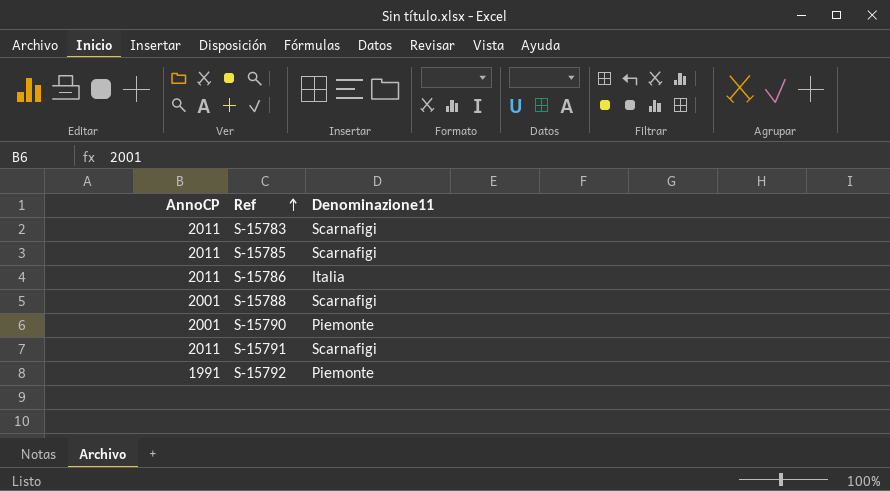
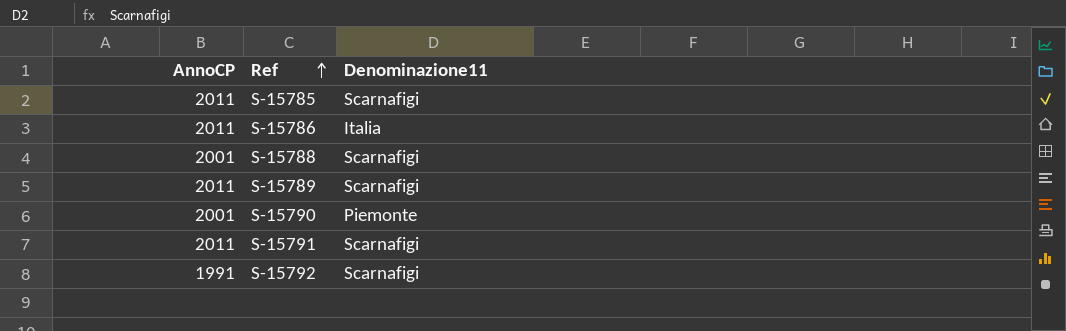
row S-15783: 2011 | Scarnafigi -> none
row S-15789: none -> 2011 | Scarnafigi
S-15792 | Denominazione11: Piemonte -> Scarnafigi

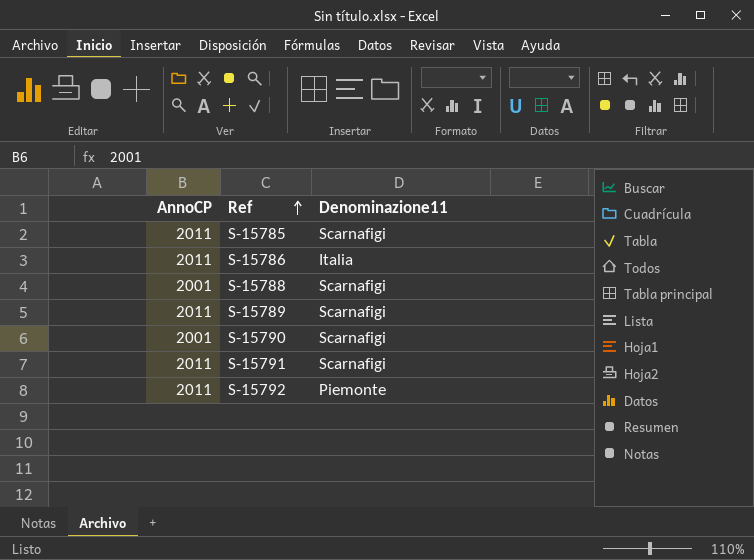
S-15790 | Denominazione11: Piemonte -> Scarnafigi
S-15792 | AnnoCP: 1991 -> 2011
S-15792 | Denominazione11: Scarnafigi -> Piemonte

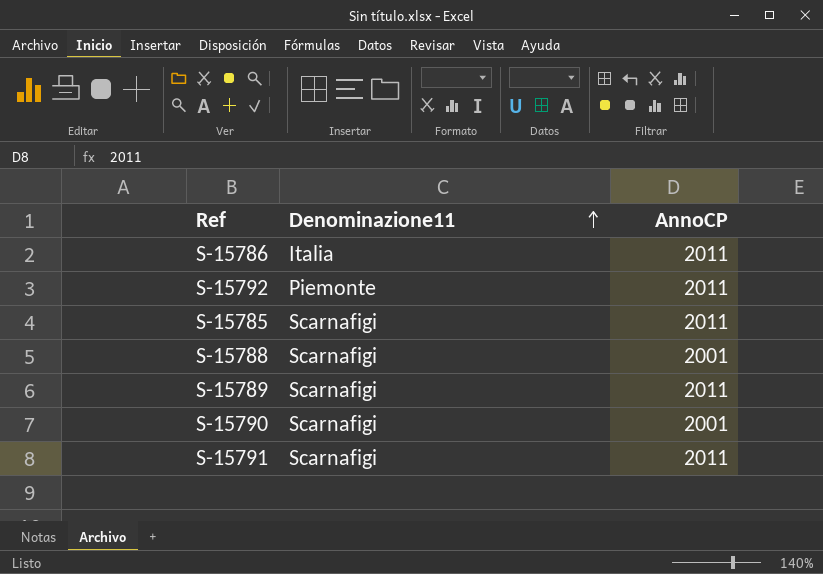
row order: Ref ascending -> Denominazione11 ascending
column AnnoCP | position: 1 -> 3

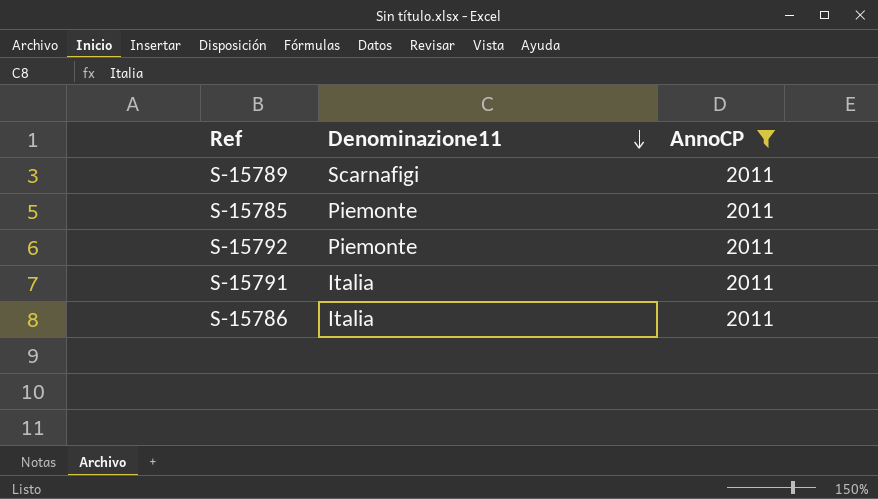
filter: none -> AnnoCP = 2011
row order: Denominazione11 ascending -> Denominazione11 descending
S-15785 | Denominazione11: Scarnafigi -> Piemonte
S-15791 | Denominazione11: Scarnafigi -> Italia

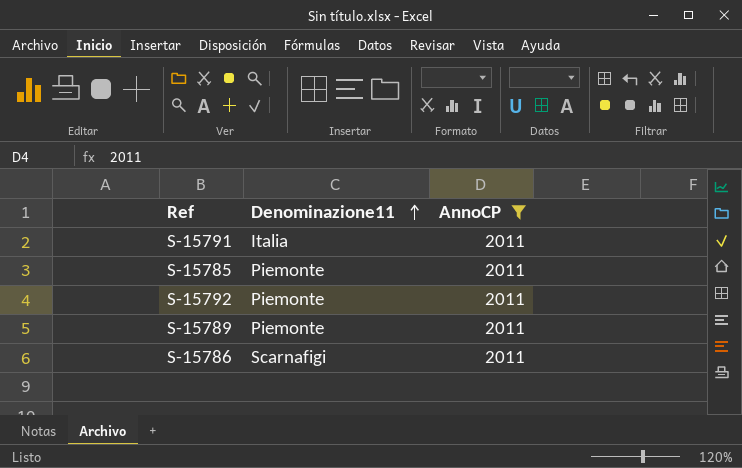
row order: Denominazione11 descending -> Denominazione11 ascending
S-15789 | Denominazione11: Scarnafigi -> Piemonte
S-15786 | Denominazione11: Italia -> Scarnafigi

